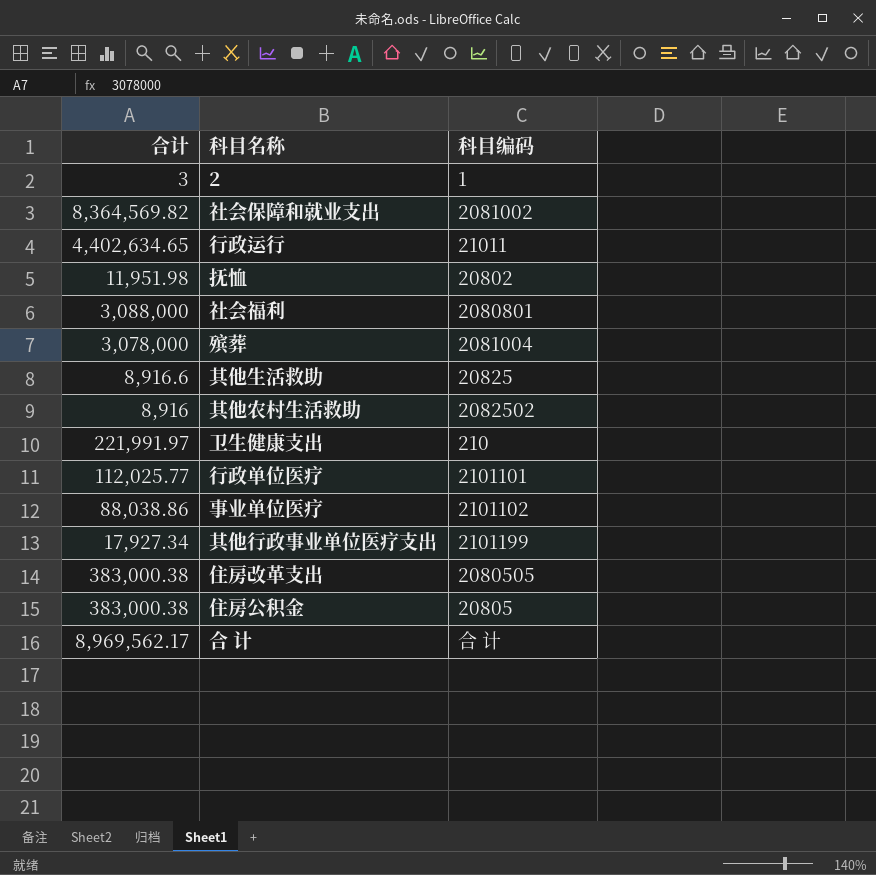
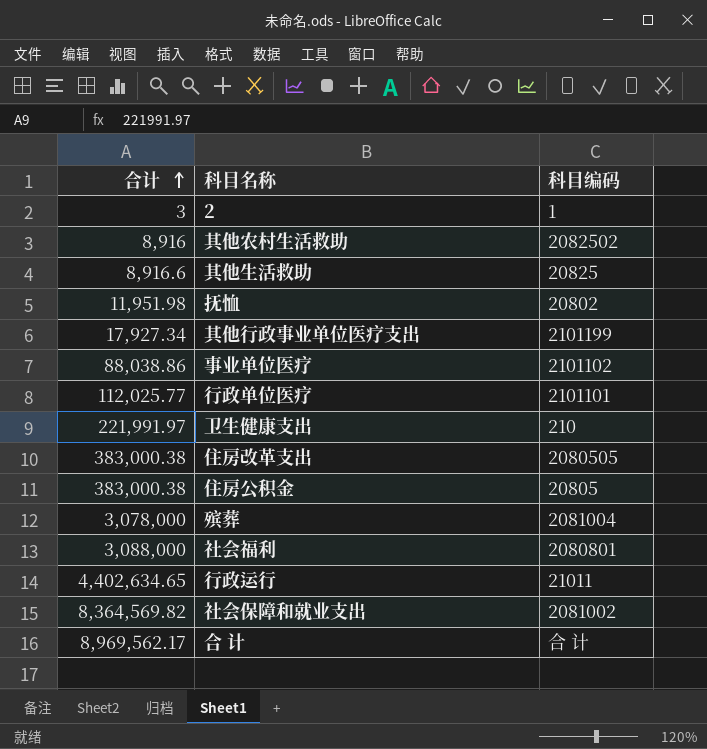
row order: none -> 合计 ascending

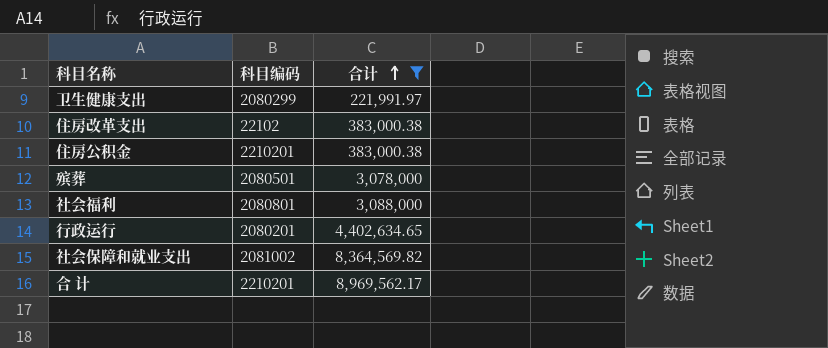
filter: none -> 合计 >= 221,991.97
column 合计 | position: 1 -> 3
卫生健康支出 | 科目编码: 210 -> 2080299
住房改革支出 | 科目编码: 2080505 -> 22102
住房公积金 | 科目编码: 20805 -> 2210201
殡葬 | 科目编码: 2081004 -> 2080501
行政运行 | 科目编码: 21011 -> 2080201
合 计 | 科目编码: 合 计 -> 2210201

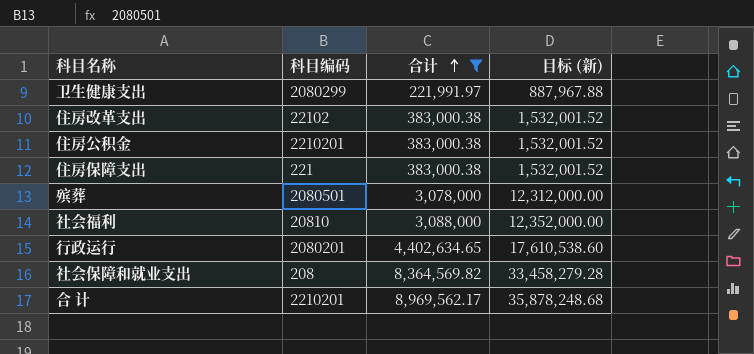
column 目标 (新) | formula: none -> [合计] * 4
row 住房保障支出: none -> 221 | 383,000.38 | 1,532,001.52
社会福利 | 科目编码: 2080801 -> 20810
社会保障和就业支出 | 科目编码: 2081002 -> 208

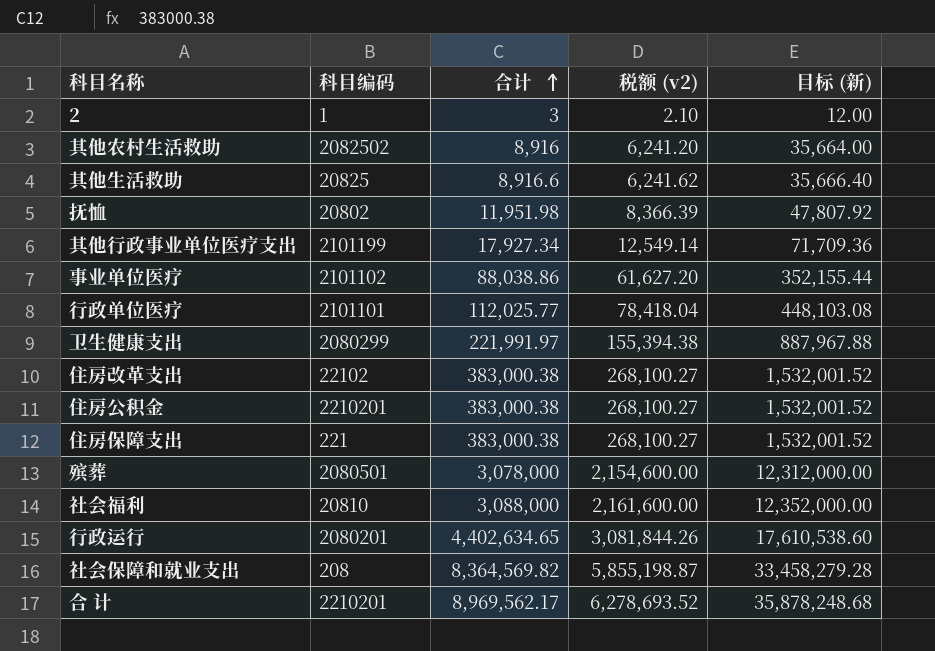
filter: 合计 >= 221,991.97 -> none
column 税额 (v2) | formula: none -> [合计] * 0.7

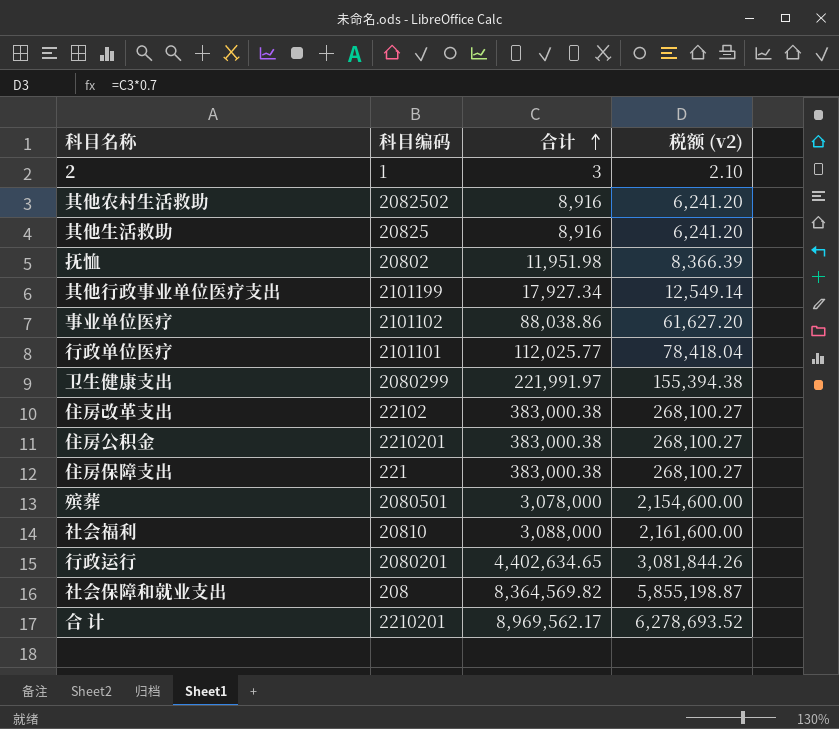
column 目标 (新) | formula: [合计] * 4 -> none
其他生活救助 | 合计: 8,916.6 -> 8,916
其他生活救助 | 税额 (v2): 6,241.62 -> 6,241.20

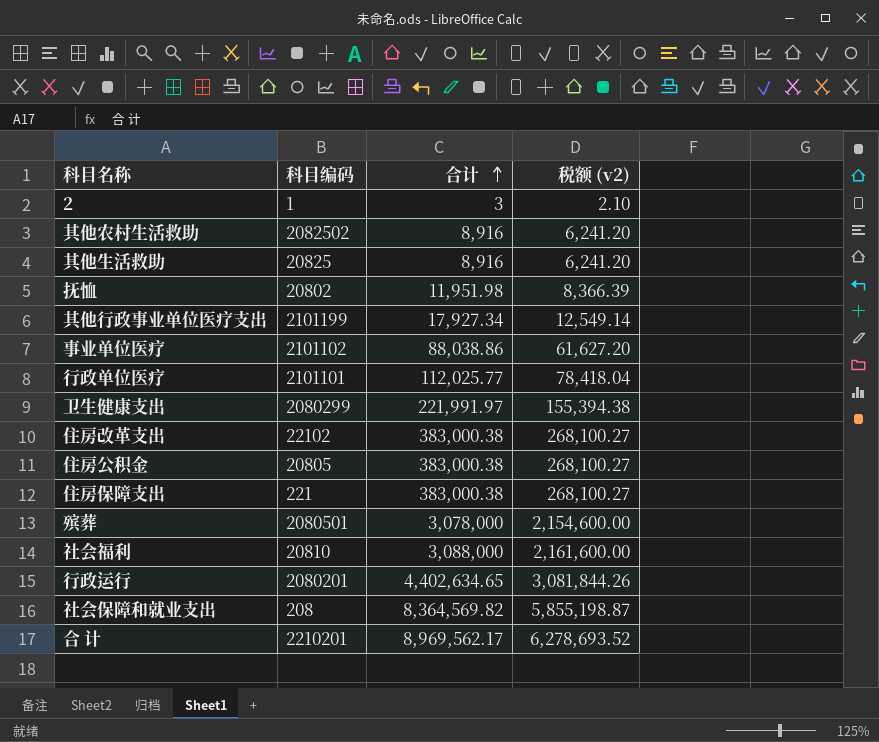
住房公积金 | 科目编码: 2210201 -> 20805

